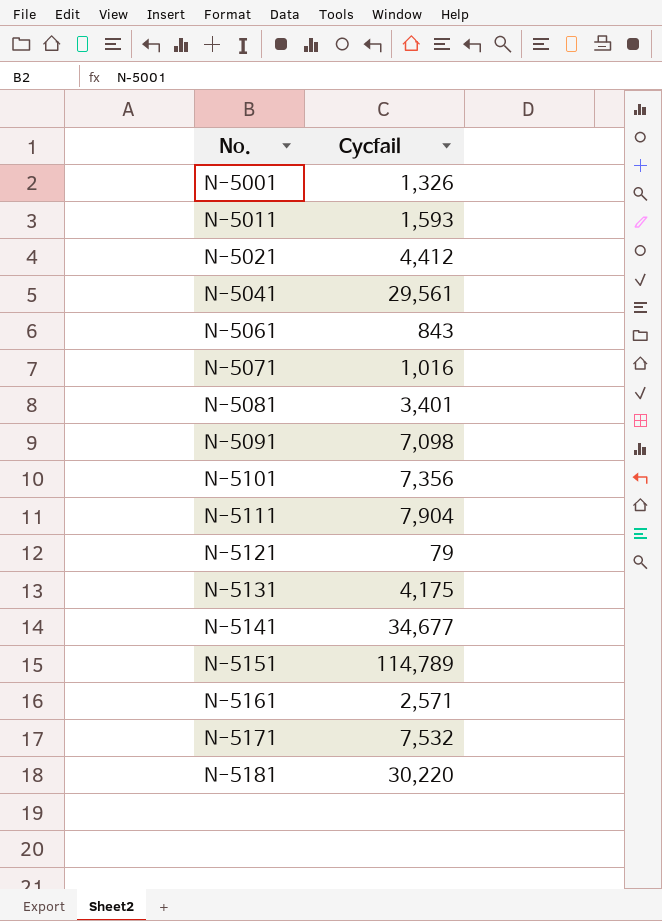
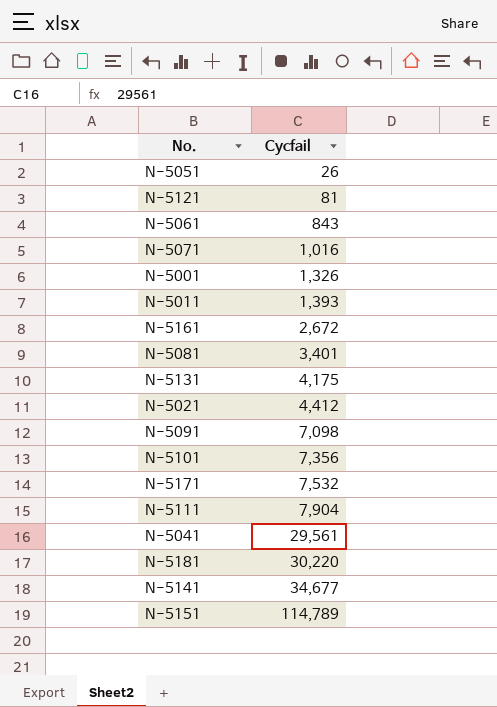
row order: No. ascending -> Cycfail ascending
row N-5051: none -> 26
N-5121 | Cycfail: 79 -> 81
N-5011 | Cycfail: 1,593 -> 1,393
N-5161 | Cycfail: 2,571 -> 2,672

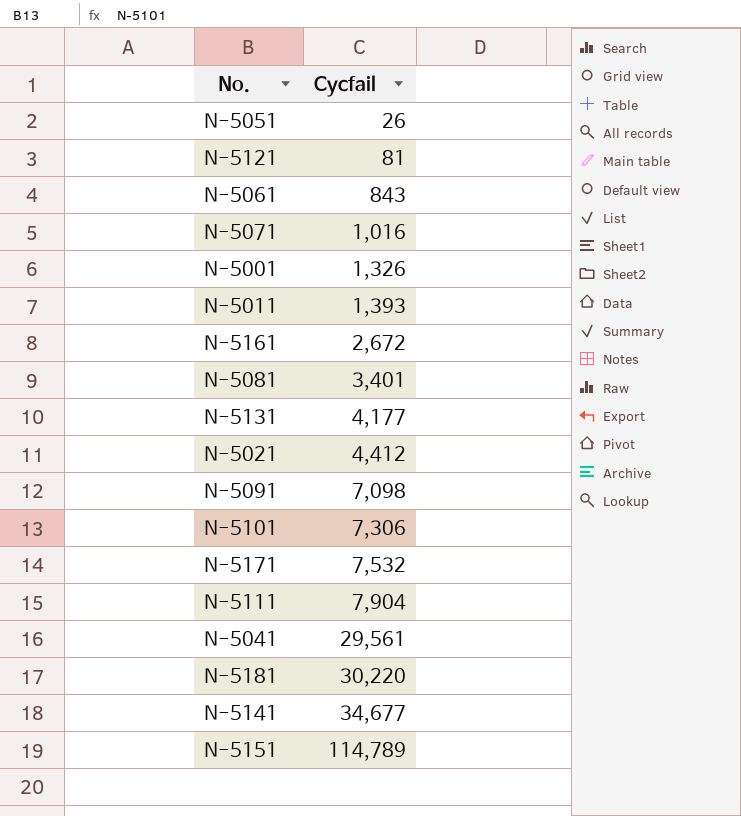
N-5131 | Cycfail: 4,175 -> 4,177
N-5101 | Cycfail: 7,356 -> 7,306

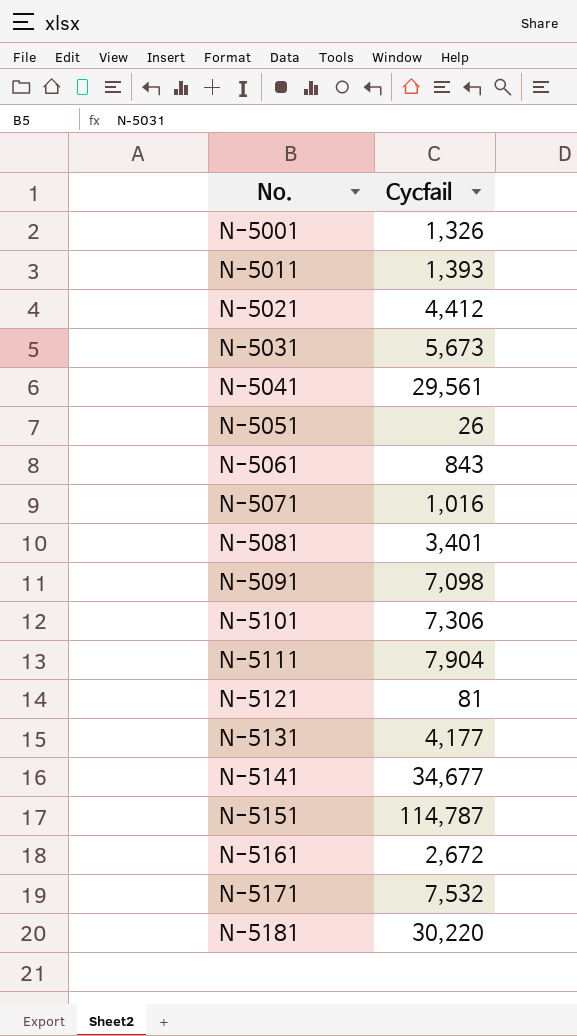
row order: Cycfail ascending -> No. ascending
row N-5031: none -> 5,673
N-5151 | Cycfail: 114,789 -> 114,787

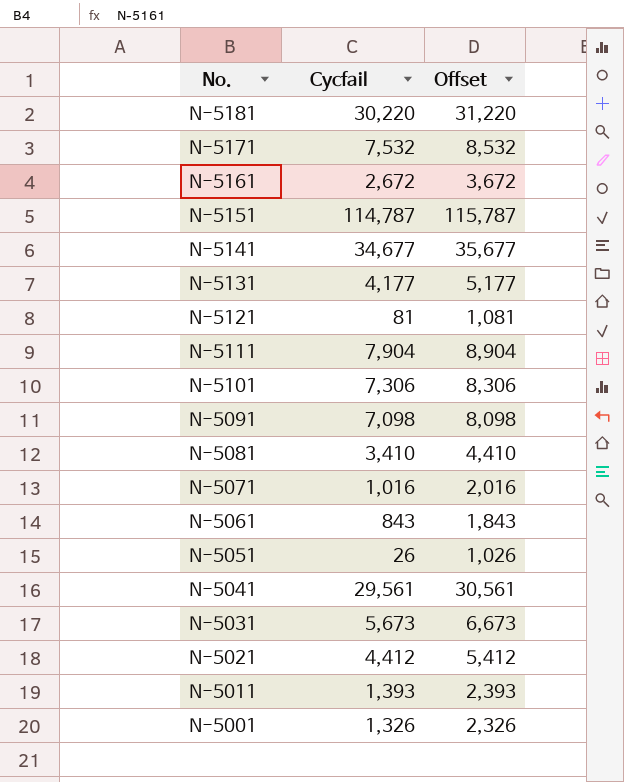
row order: No. ascending -> No. descending
column Offset | formula: none -> [Cycfail] + 1000
N-5081 | Cycfail: 3,401 -> 3,410

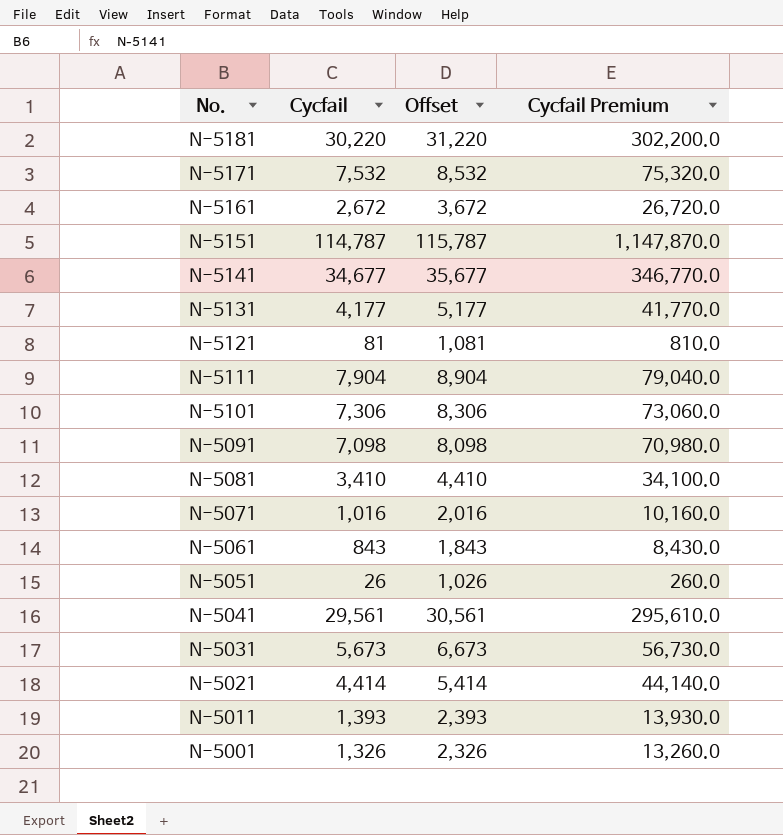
column Cycfail Premium | formula: none -> [Cycfail] * 10
N-5021 | Cycfail: 4,412 -> 4,414
N-5021 | Offset: 5,412 -> 5,414

